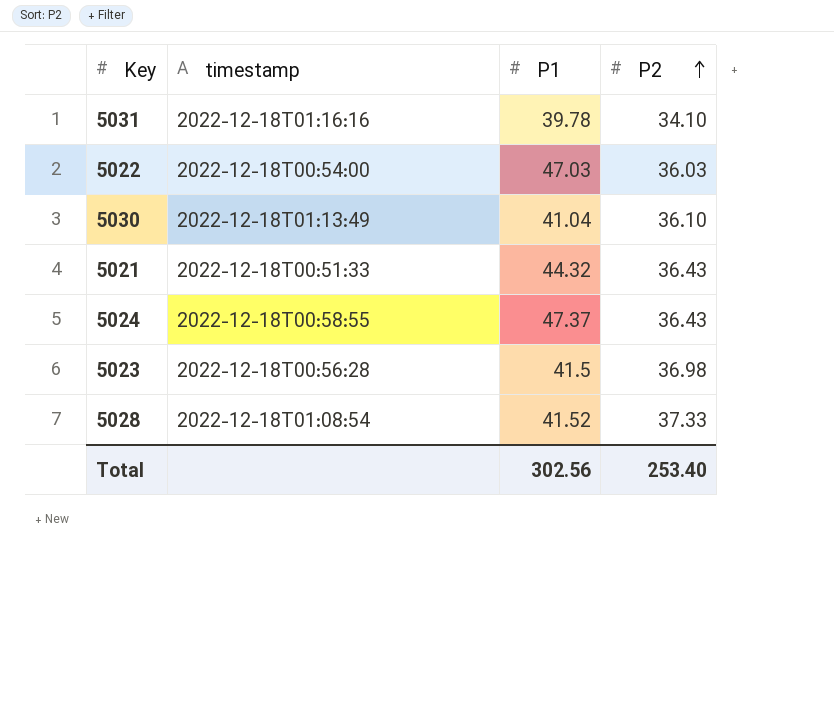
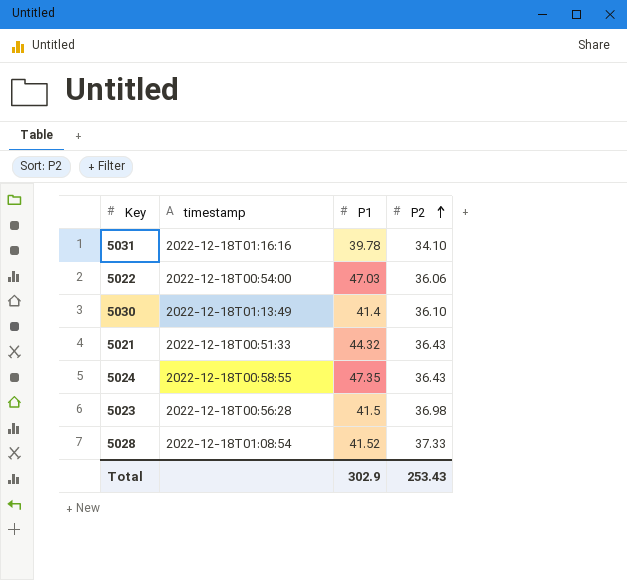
5022 | P2: 36.03 -> 36.06
5030 | P1: 41.04 -> 41.4
5024 | P1: 47.37 -> 47.35
Total | P1: 302.56 -> 302.9
Total | P2: 253.40 -> 253.43

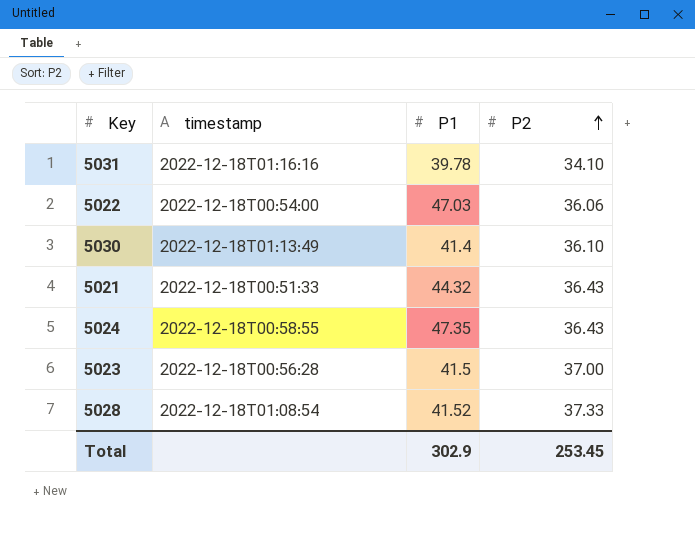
5023 | P2: 36.98 -> 37.00
Total | P2: 253.43 -> 253.45

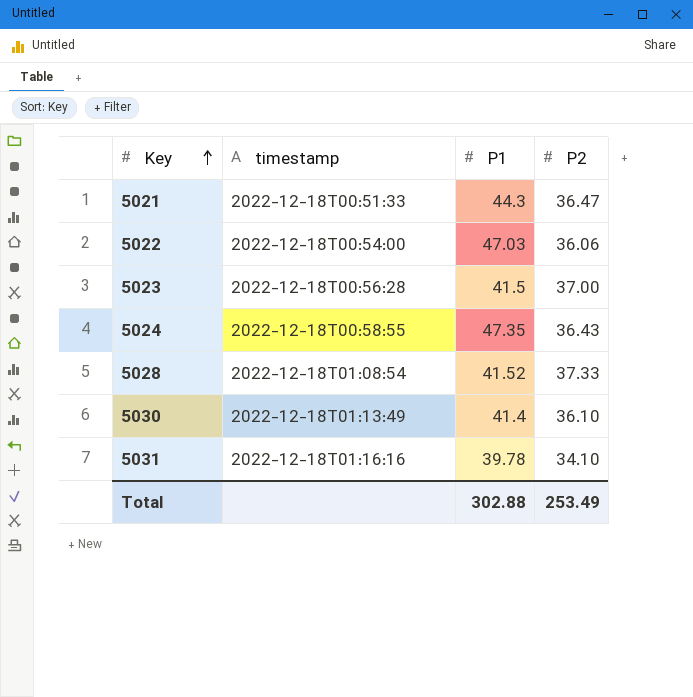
row order: P2 ascending -> Key ascending
5021 | P1: 44.32 -> 44.3
5021 | P2: 36.43 -> 36.47
Total | P1: 302.9 -> 302.88
Total | P2: 253.45 -> 253.49

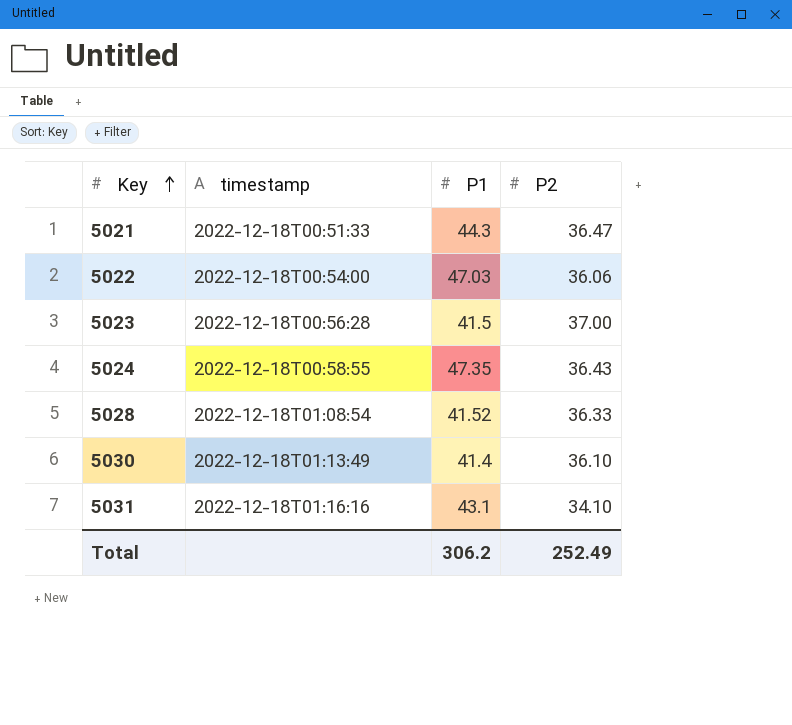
5028 | P2: 37.33 -> 36.33
5031 | P1: 39.78 -> 43.1
Total | P1: 302.88 -> 306.2
Total | P2: 253.49 -> 252.49

